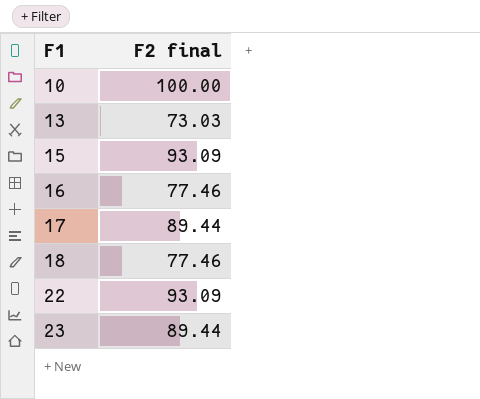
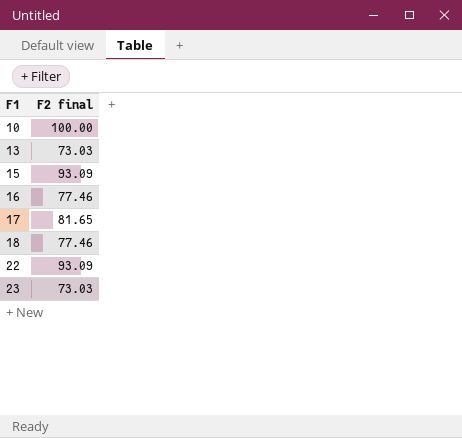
17 | F2 final: 89.44 -> 81.65
23 | F2 final: 89.44 -> 73.03

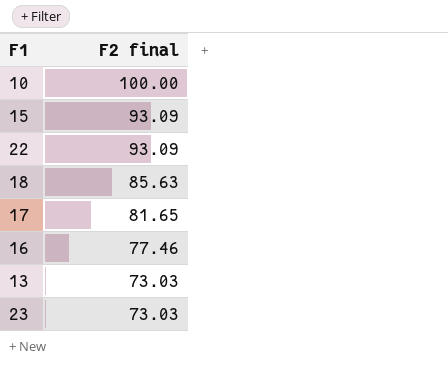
row order: F1 ascending -> F2 final descending
18 | F2 final: 77.46 -> 85.63

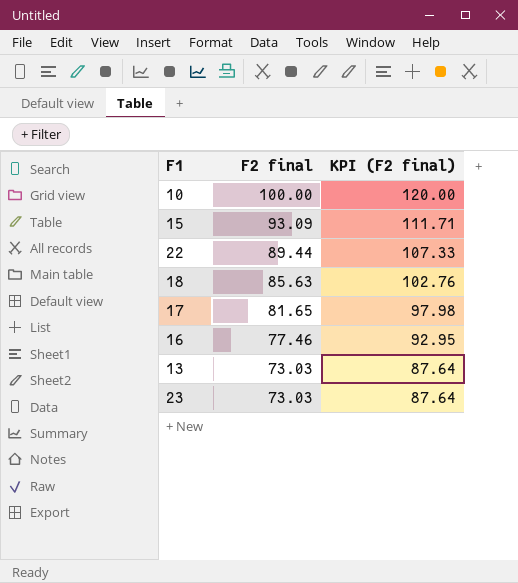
column KPI (F2 final) | formula: none -> [F2 final] * 1.2
22 | F2 final: 93.09 -> 89.44

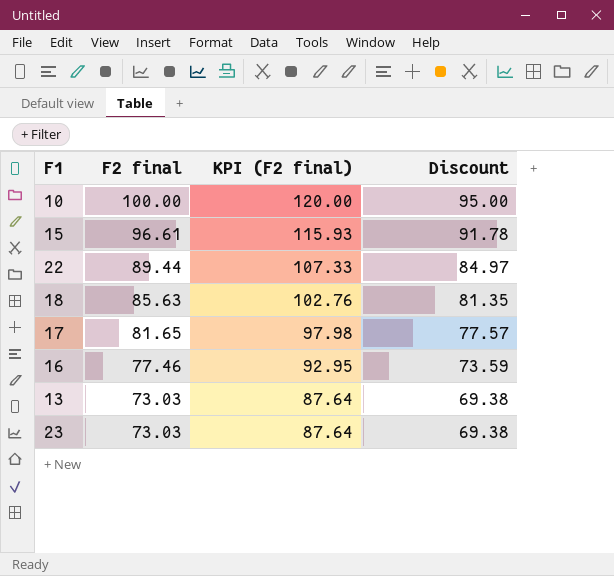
column Discount | formula: none -> [F2 final] * 0.95
15 | F2 final: 93.09 -> 96.61
15 | KPI (F2 final): 111.71 -> 115.93

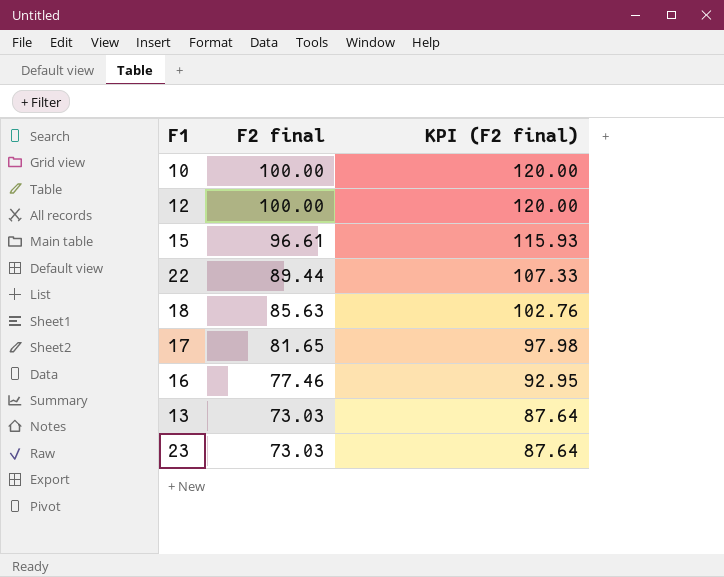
column Discount | formula: [F2 final] * 0.95 -> none
row 12: none -> 100.00 | 120.00

